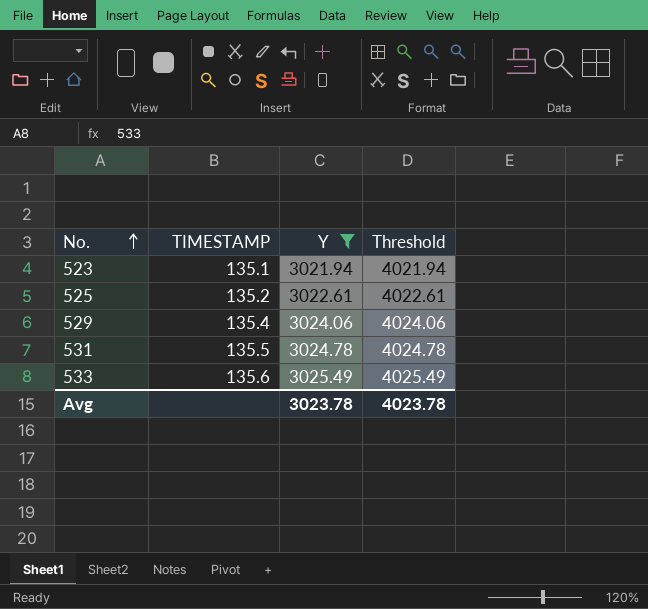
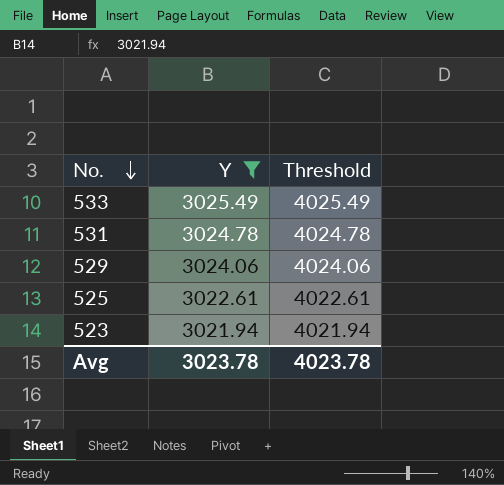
row order: No. ascending -> No. descending
column TIMESTAMP | position: 2 -> none

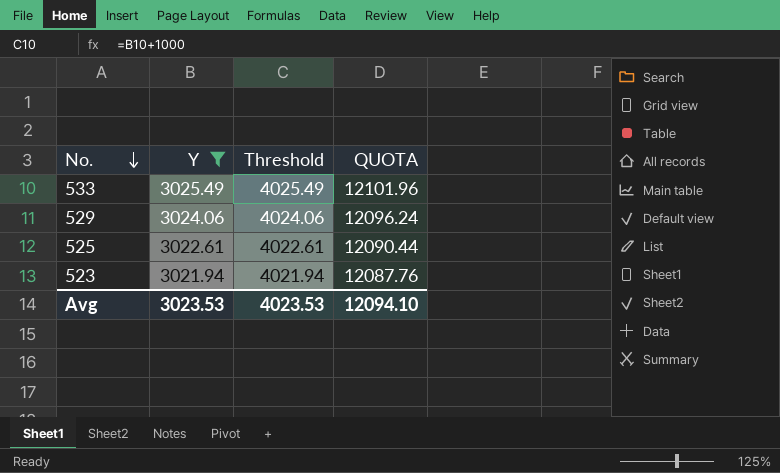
column QUOTA | formula: none -> [Y] * 4
row 531: 3024.78 | 4024.78 -> none
Avg | Y: 3023.78 -> 3023.53
Avg | Threshold: 4023.78 -> 4023.53

